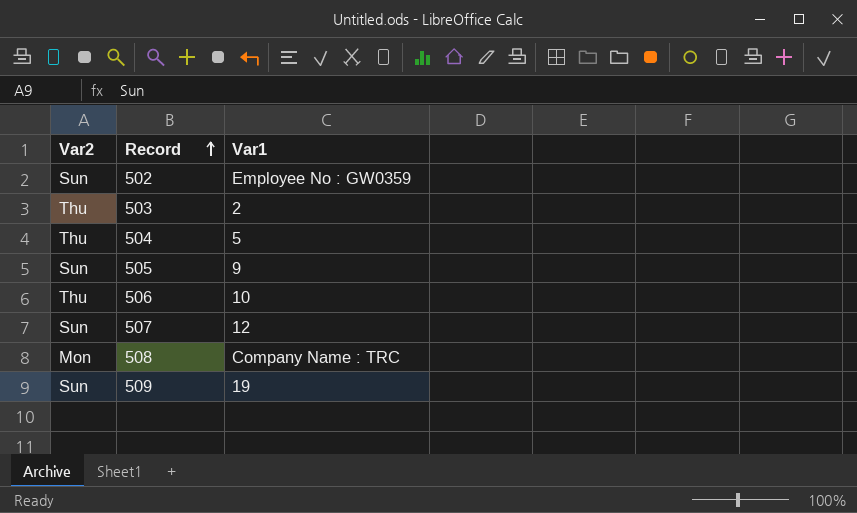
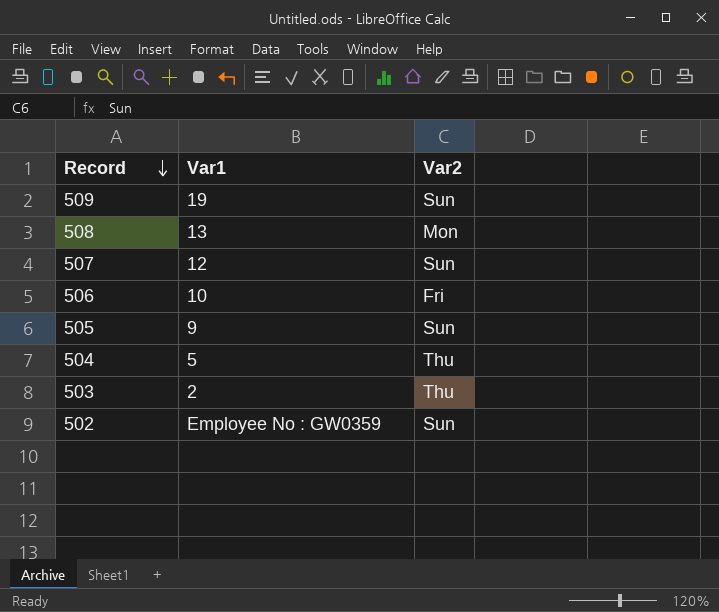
row order: Record ascending -> Record descending
column Var2 | position: 1 -> 3
508 | Var1: Company Name : TRC -> 13
506 | Var2: Thu -> Fri

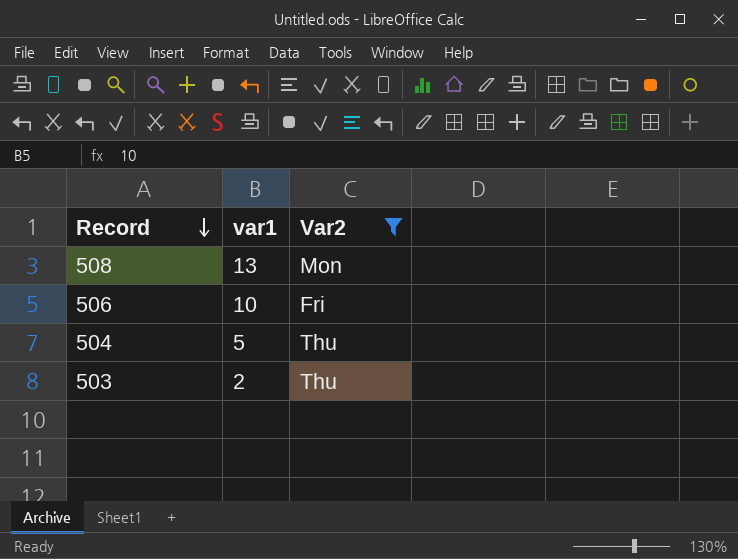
filter: none -> Var2 != Sun
column name: Var1 -> var1

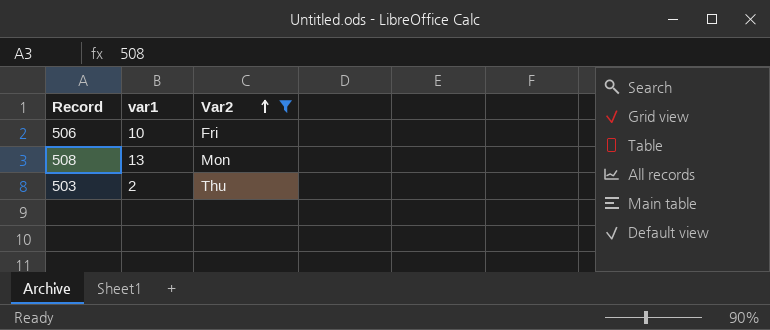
row order: Record descending -> Var2 ascending
row 504: 5 | Thu -> none

